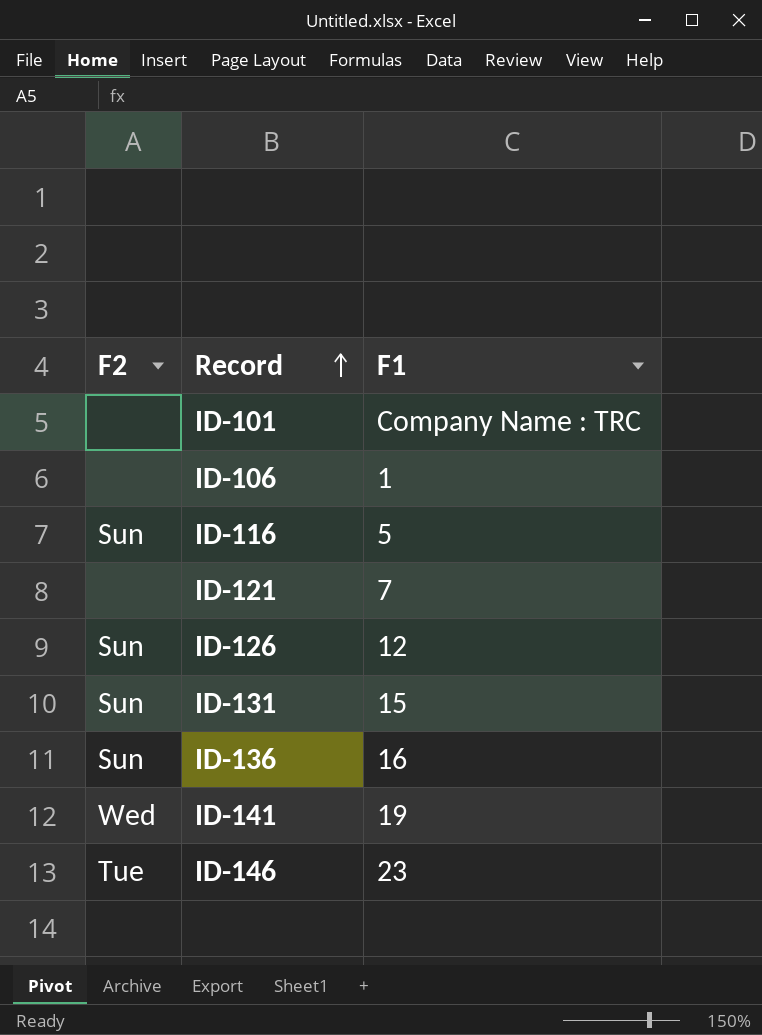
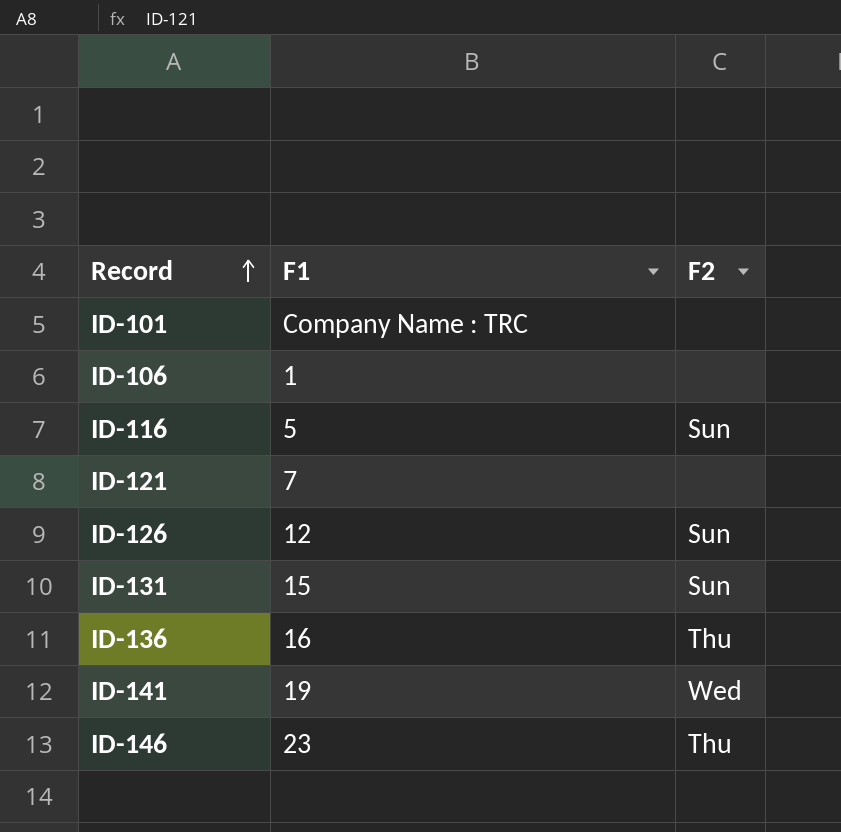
column F2 | position: 1 -> 3
ID-136 | F2: Sun -> Thu
ID-146 | F2: Tue -> Thu

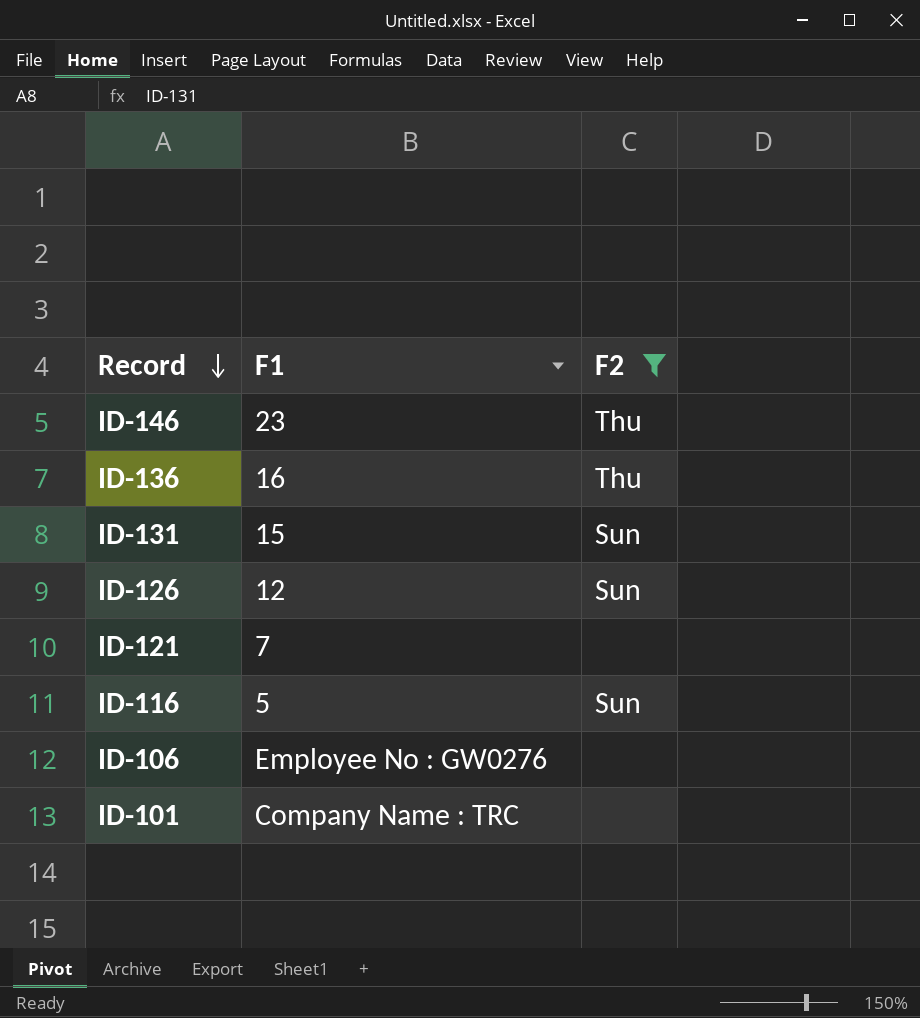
filter: none -> F2 != Wed
row order: Record ascending -> Record descending
ID-106 | F1: 1 -> Employee No : GW0276

